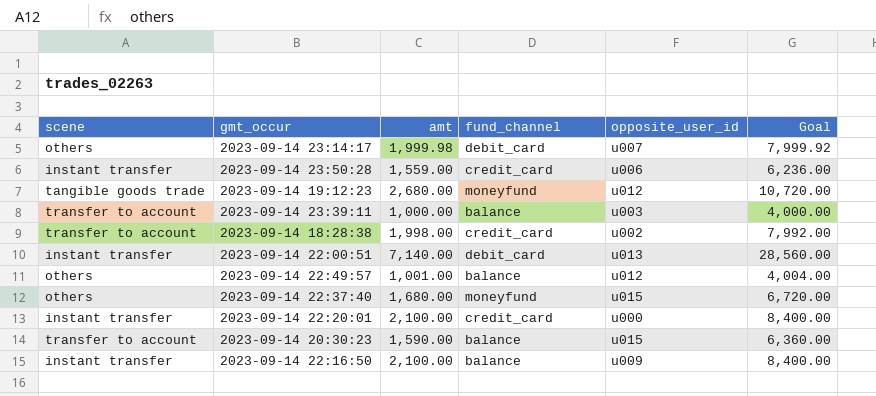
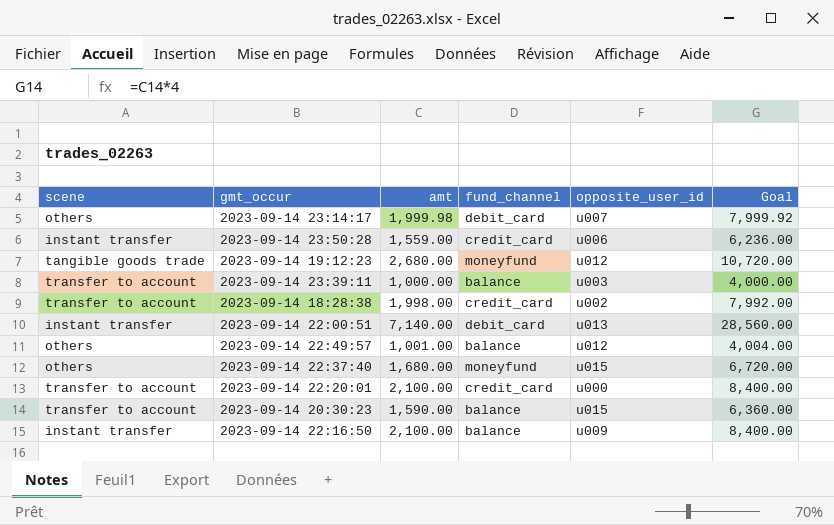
2023-09-14 22:20:01 | scene: instant transfer -> transfer to account

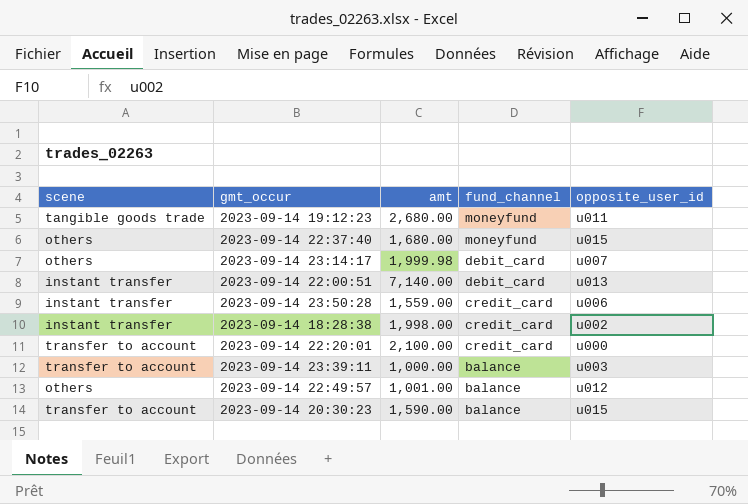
row order: none -> fund_channel descending
column Goal | formula: [amt] * 4 -> none
row 2023-09-14 22:16:50: instant transfer | 2,100.00 | balance | u009 | 8,400.00 -> none
2023-09-14 19:12:23 | opposite_user_id: u012 -> u011
2023-09-14 18:28:38 | scene: transfer to account -> instant transfer

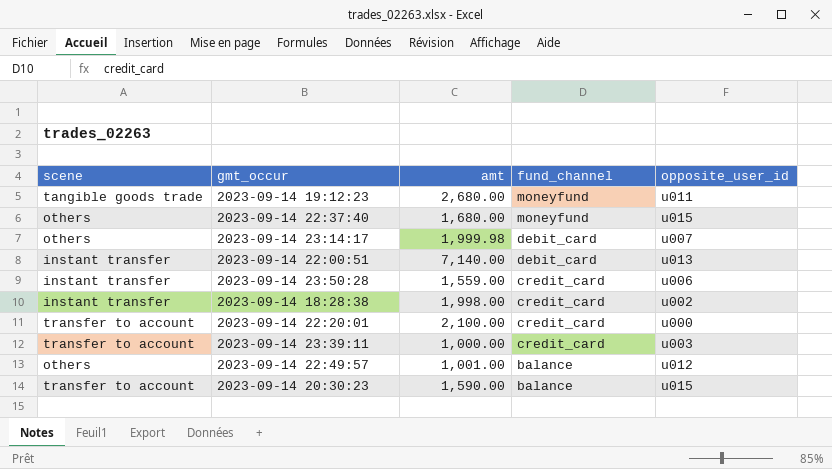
2023-09-14 23:39:11 | fund_channel: balance -> credit_card

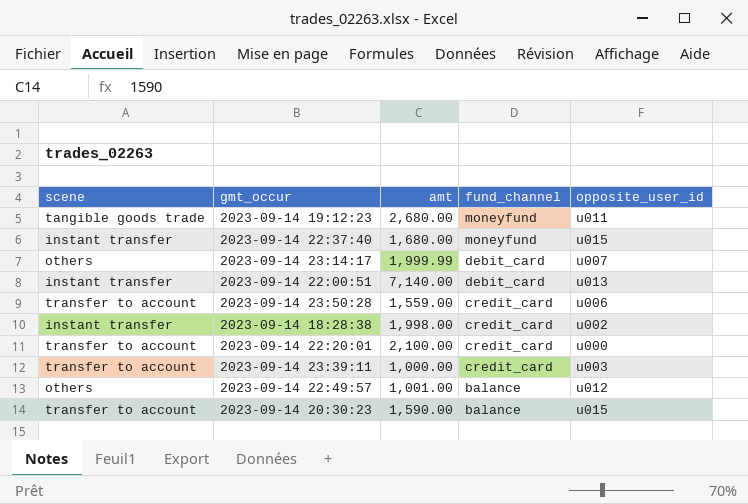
2023-09-14 22:37:40 | scene: others -> instant transfer
2023-09-14 23:14:17 | amt: 1,999.98 -> 1,999.99
2023-09-14 23:50:28 | scene: instant transfer -> transfer to account

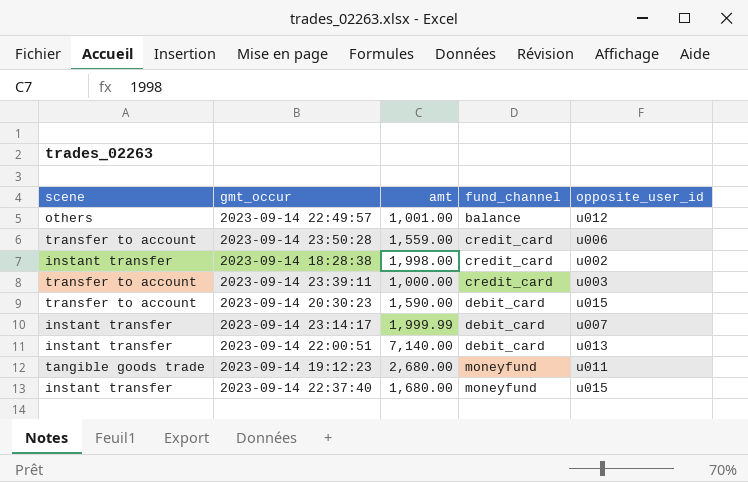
row order: fund_channel descending -> fund_channel ascending
row 2023-09-14 22:20:01: transfer to account | 2,100.00 | credit_card | u000 -> none
2023-09-14 20:30:23 | fund_channel: balance -> debit_card
2023-09-14 23:14:17 | scene: others -> instant transfer

